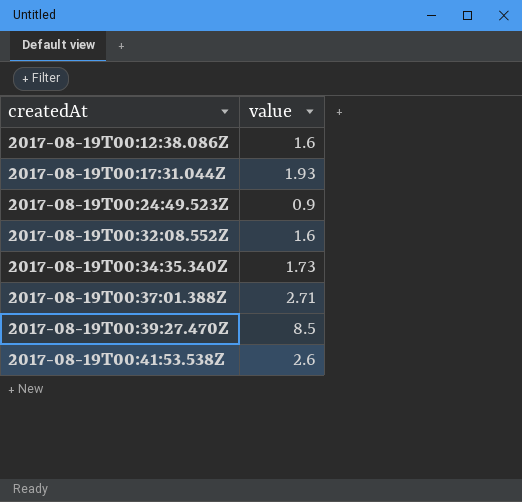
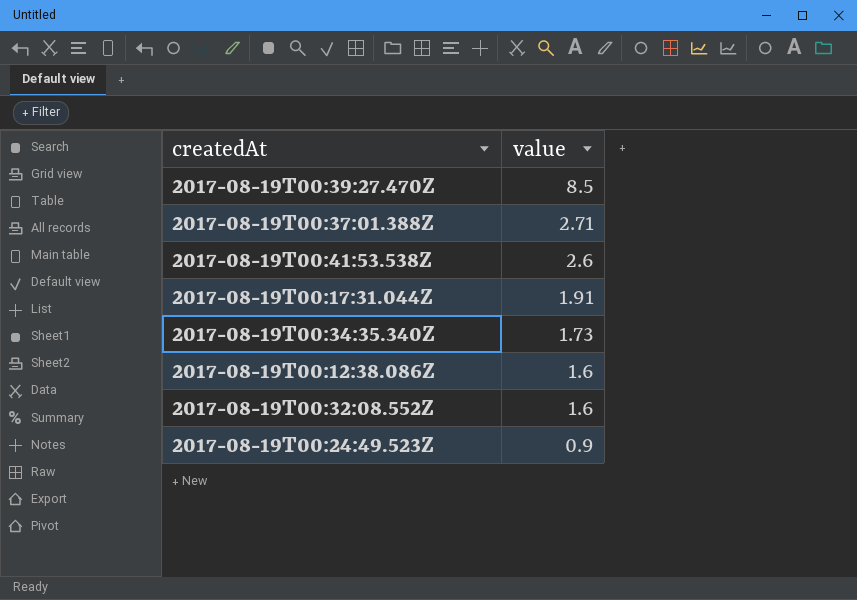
row order: createdAt ascending -> value descending
2017-08-19T00:17:31.044Z | value: 1.93 -> 1.91

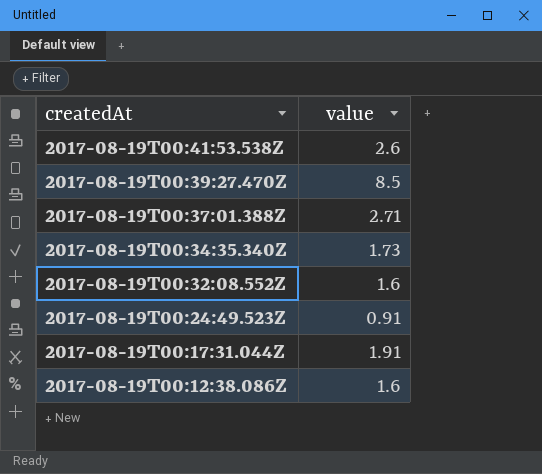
row order: value descending -> createdAt descending
2017-08-19T00:24:49.523Z | value: 0.9 -> 0.91

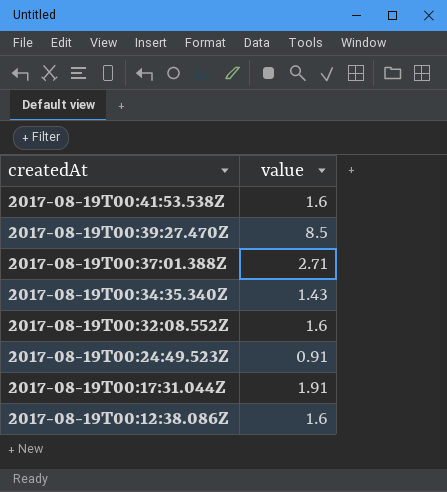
2017-08-19T00:41:53.538Z | value: 2.6 -> 1.6
2017-08-19T00:34:35.340Z | value: 1.73 -> 1.43

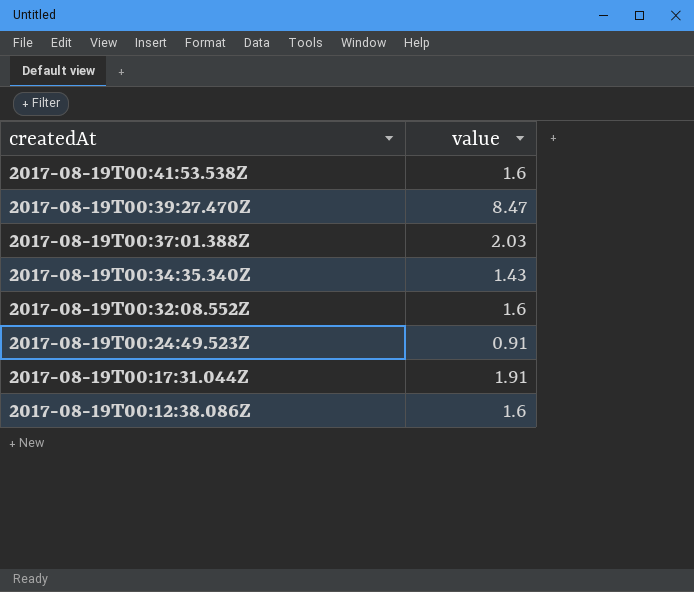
2017-08-19T00:39:27.470Z | value: 8.5 -> 8.47
2017-08-19T00:37:01.388Z | value: 2.71 -> 2.03

